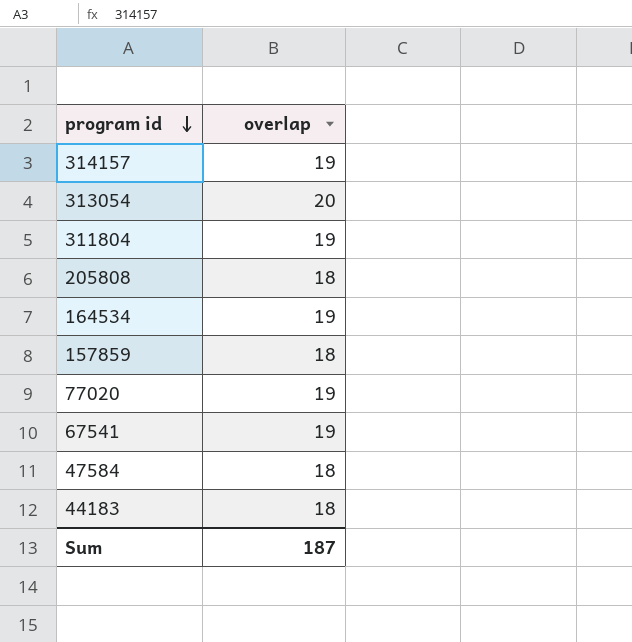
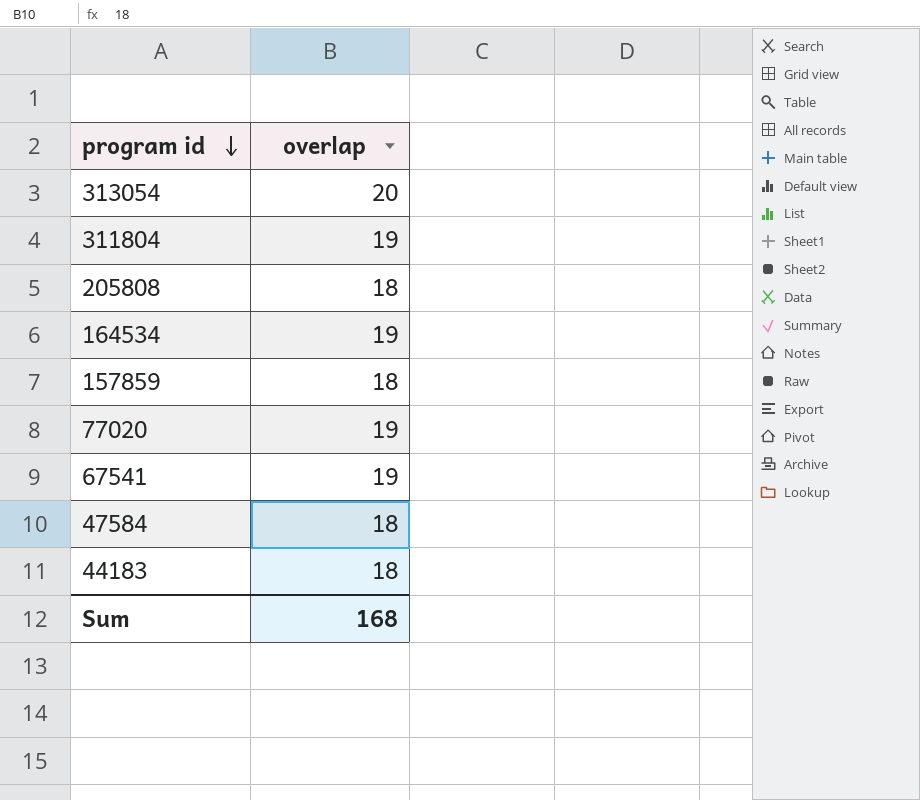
row 314157: 19 -> none
Sum | overlap: 187 -> 168

